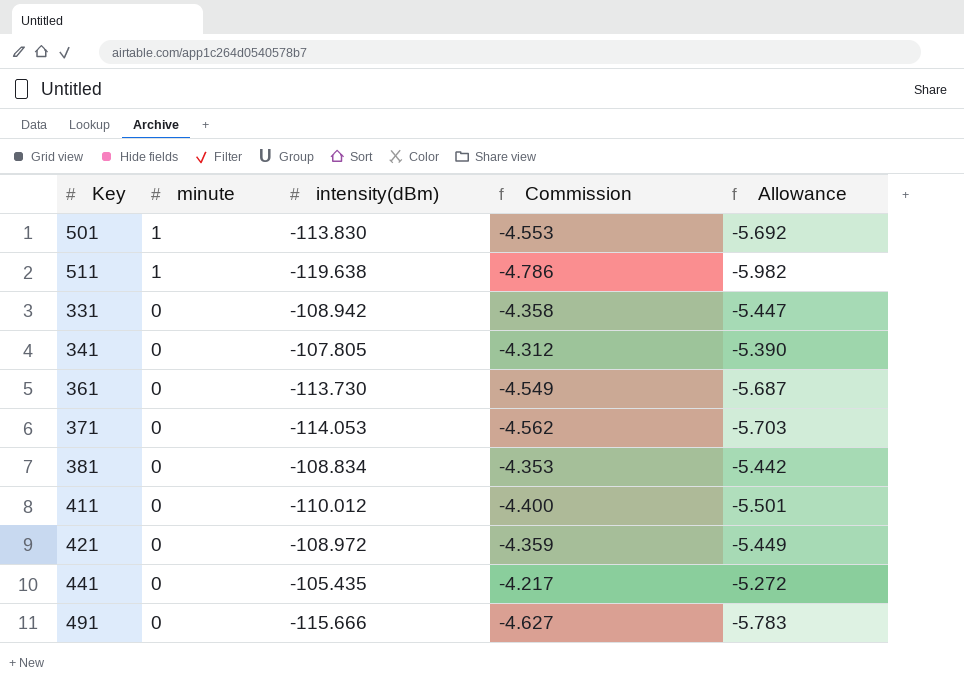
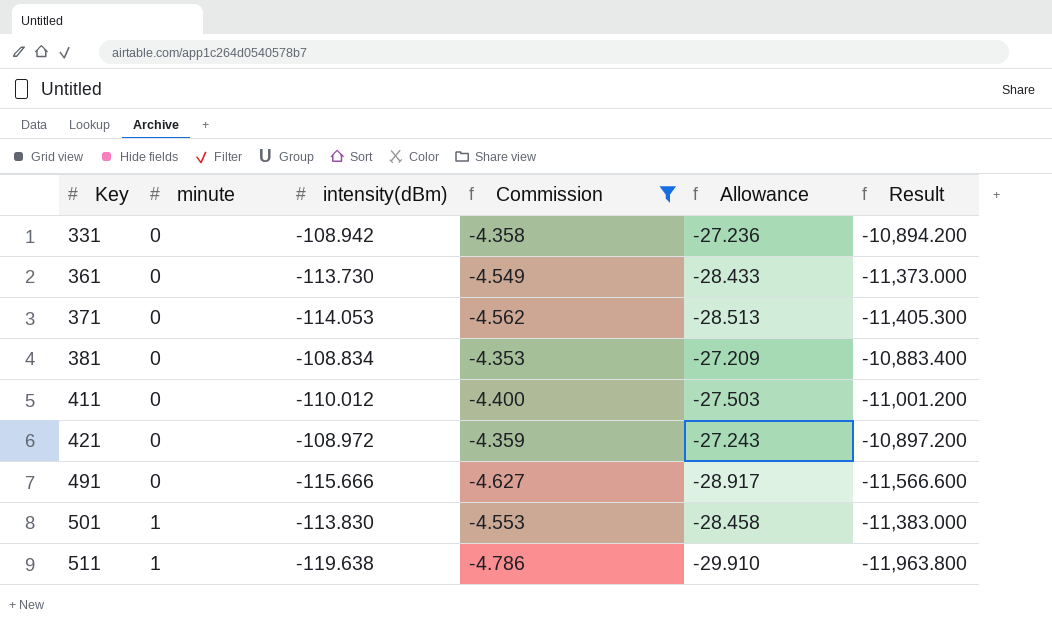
filter: none -> Commission <= -4.353
row order: minute descending -> Key ascending
column Allowance | formula: [intensity(dBm)] * 0.05 -> [intensity(dBm)] * 0.25
column Result | formula: none -> [intensity(dBm)] * 100

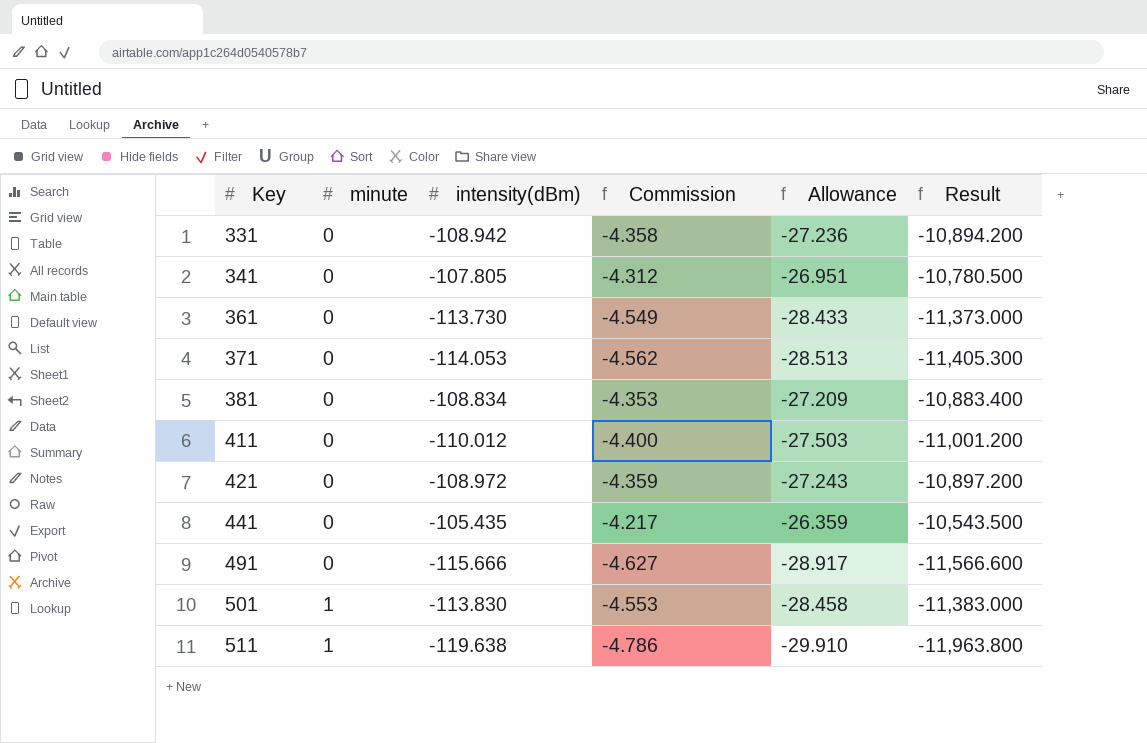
filter: Commission <= -4.353 -> none

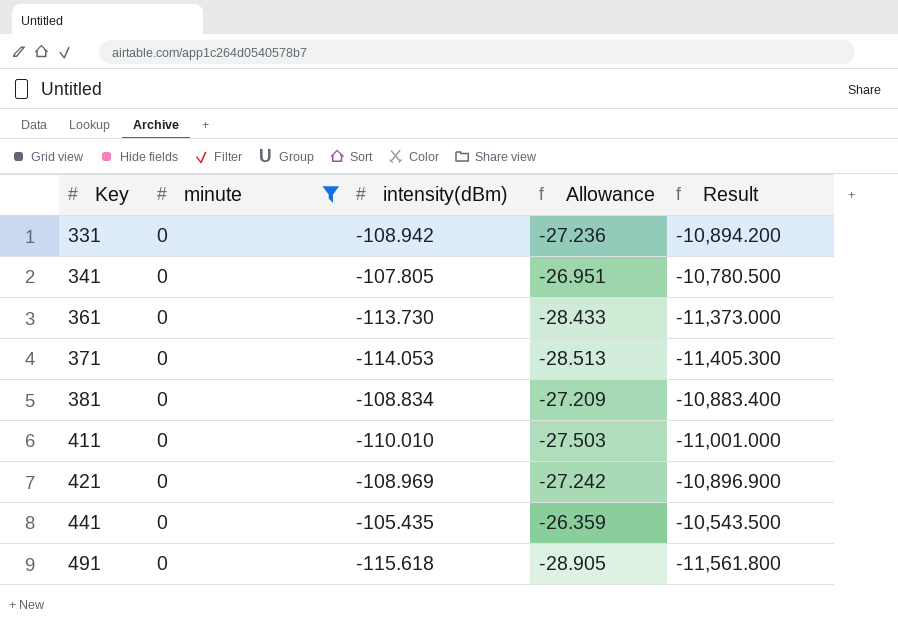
filter: none -> minute = 0
column Commission | formula: [intensity(dBm)] * 0.04 -> none
411 | intensity(dBm): -110.012 -> -110.010
411 | Result: -11,001.200 -> -11,001.000
421 | intensity(dBm): -108.972 -> -108.969
421 | Allowance: -27.243 -> -27.242
421 | Result: -10,897.200 -> -10,896.900
491 | intensity(dBm): -115.666 -> -115.618
491 | Allowance: -28.917 -> -28.905
491 | Result: -11,566.600 -> -11,561.800

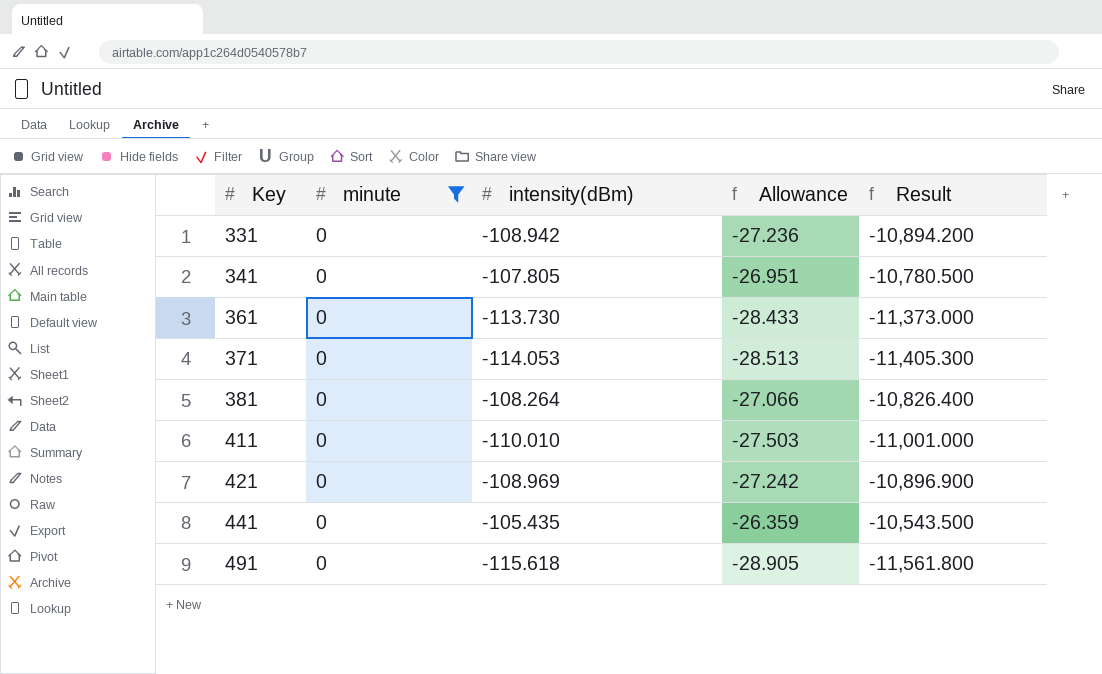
381 | intensity(dBm): -108.834 -> -108.264
381 | Allowance: -27.209 -> -27.066
381 | Result: -10,883.400 -> -10,826.400

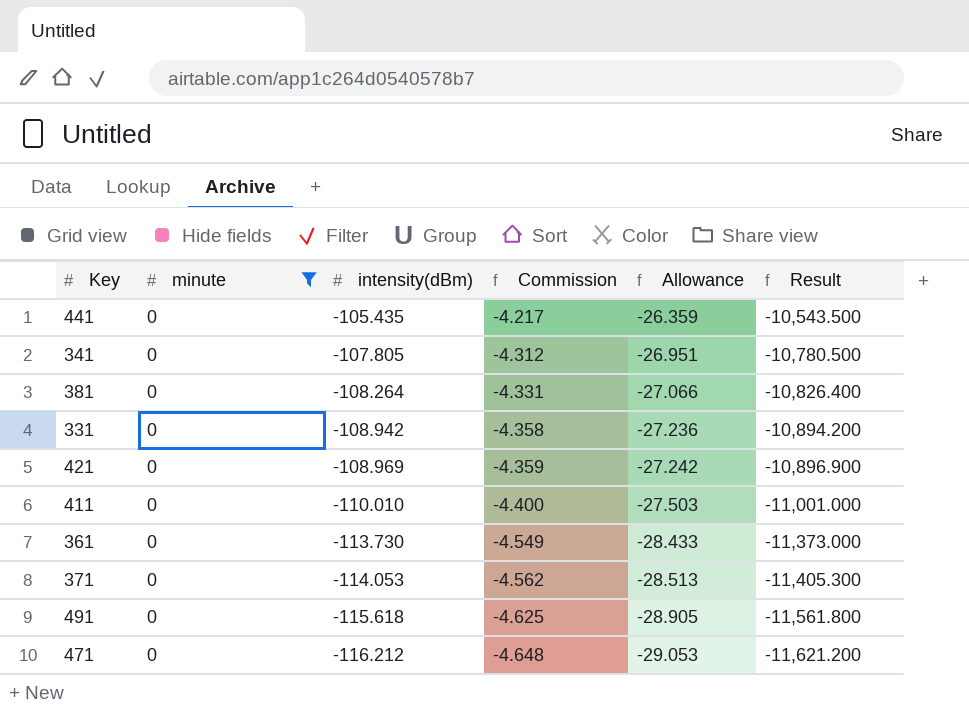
row order: Key ascending -> intensity(dBm) descending
column Commission | formula: none -> [intensity(dBm)] * 0.04
row 471: none -> 0 | -116.212 | -4.648 | -29.053 | -11,621.200

